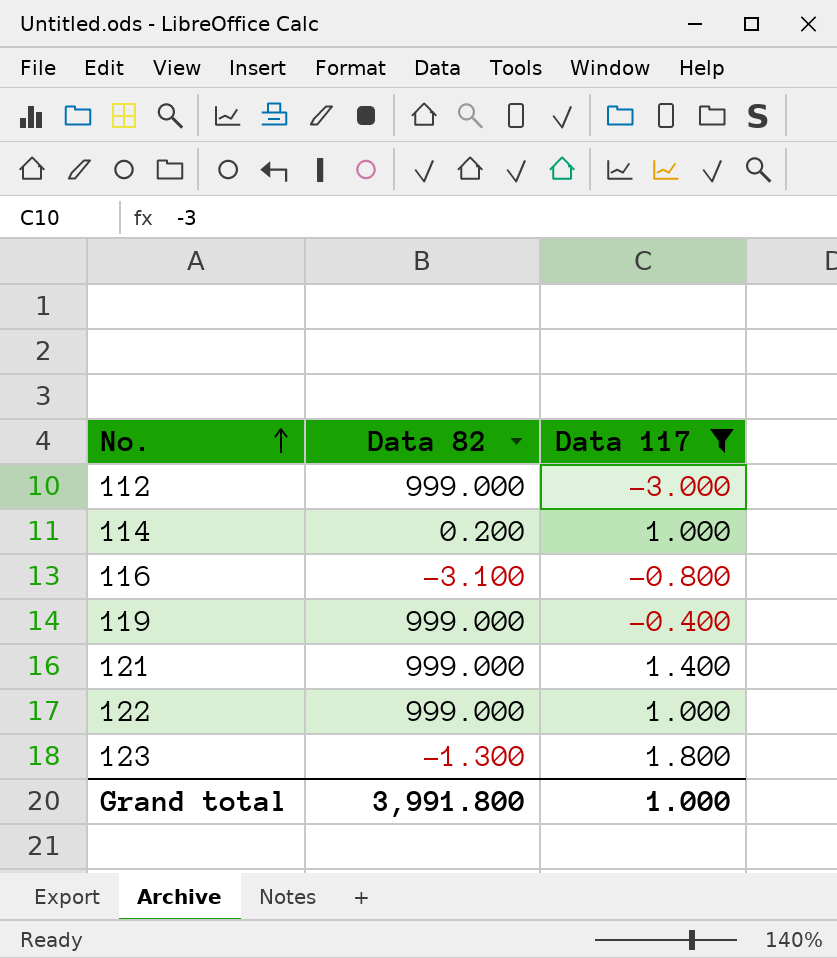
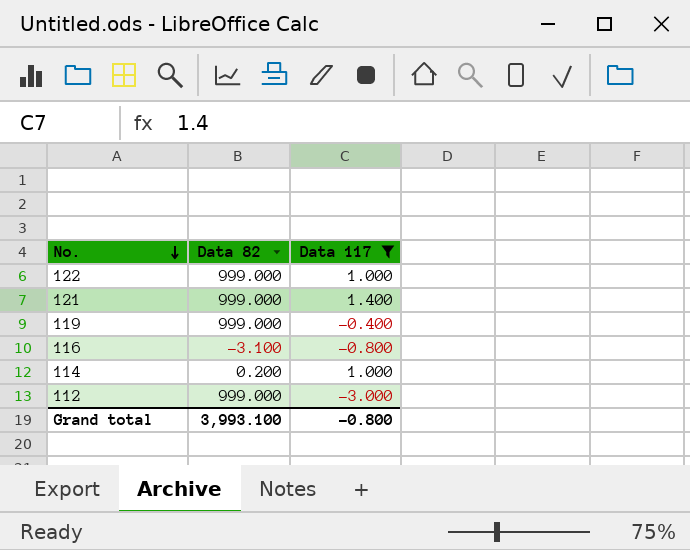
row order: No. ascending -> No. descending
row 123: -1.300 | 1.800 -> none
Grand total | Data 82: 3,991.800 -> 3,993.100
Grand total | Data 117: 1.000 -> -0.800

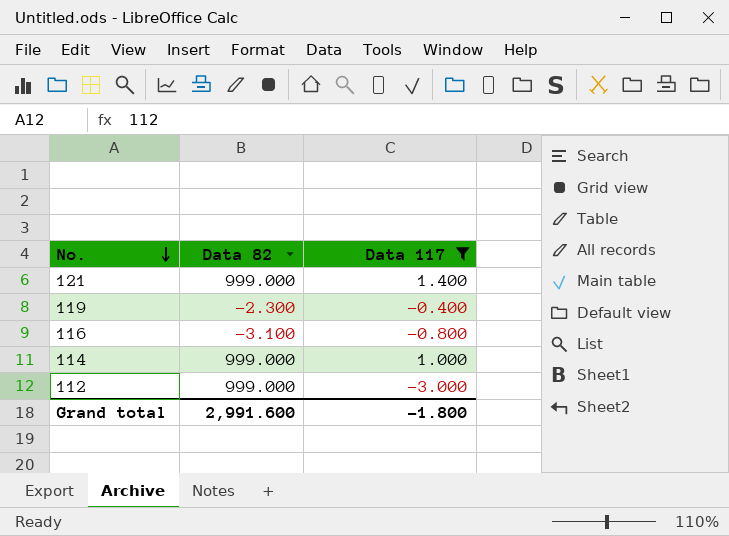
row 122: 999.000 | 1.000 -> none
119 | Data 82: 999.000 -> -2.300
114 | Data 82: 0.200 -> 999.000
Grand total | Data 82: 3,993.100 -> 2,991.600
Grand total | Data 117: -0.800 -> -1.800

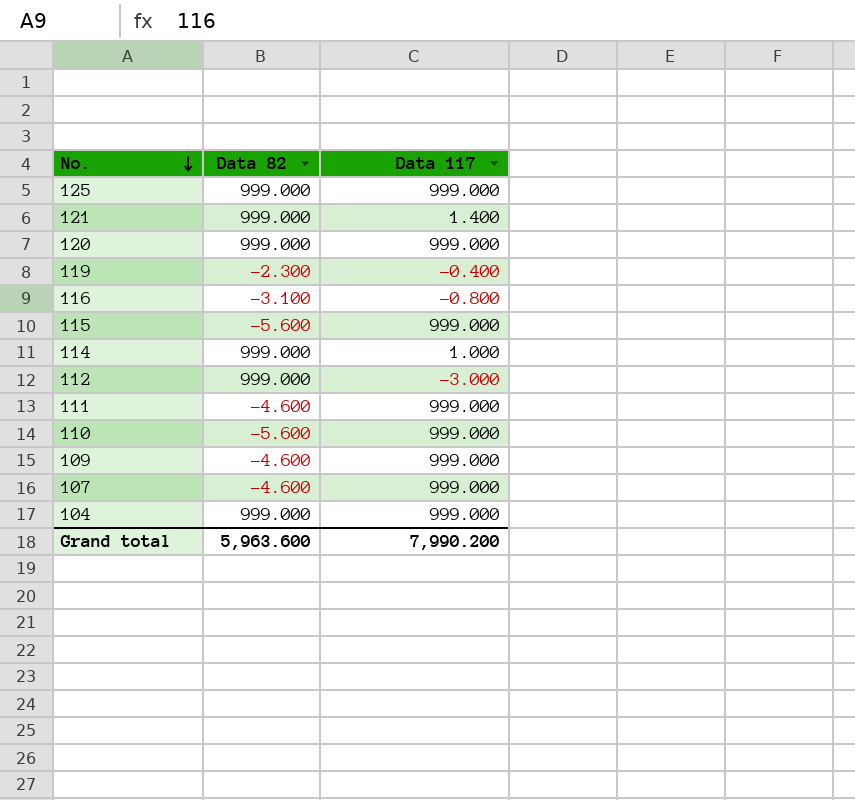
filter: Data 117 != 999.000 -> none
Grand total | Data 82: 2,991.600 -> 5,963.600
Grand total | Data 117: -1.800 -> 7,990.200

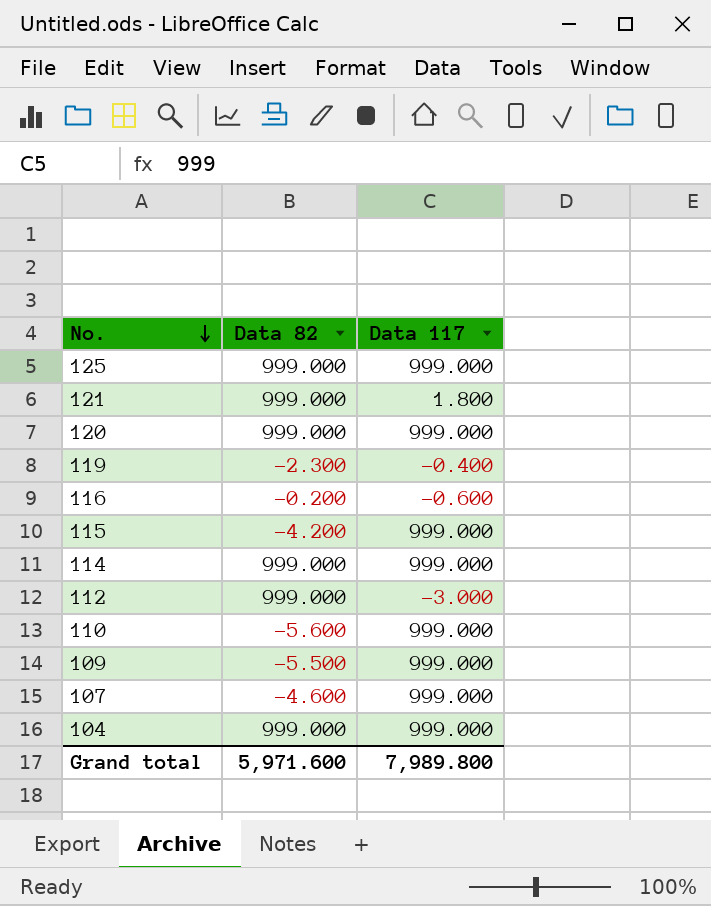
row 111: -4.600 | 999.000 -> none
121 | Data 117: 1.400 -> 1.800
116 | Data 82: -3.100 -> -0.200
116 | Data 117: -0.800 -> -0.600
115 | Data 82: -5.600 -> -4.200
114 | Data 117: 1.000 -> 999.000
109 | Data 82: -4.600 -> -5.500
Grand total | Data 82: 5,963.600 -> 5,971.600
Grand total | Data 117: 7,990.200 -> 7,989.800

